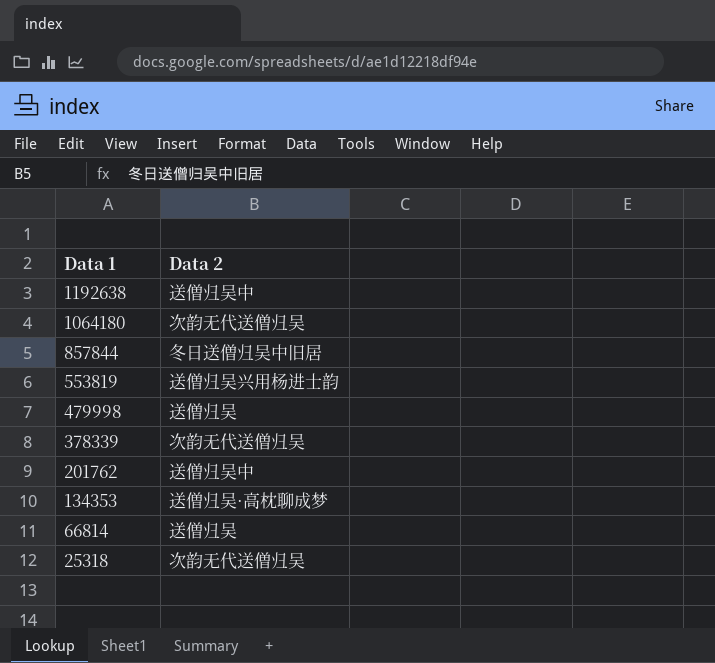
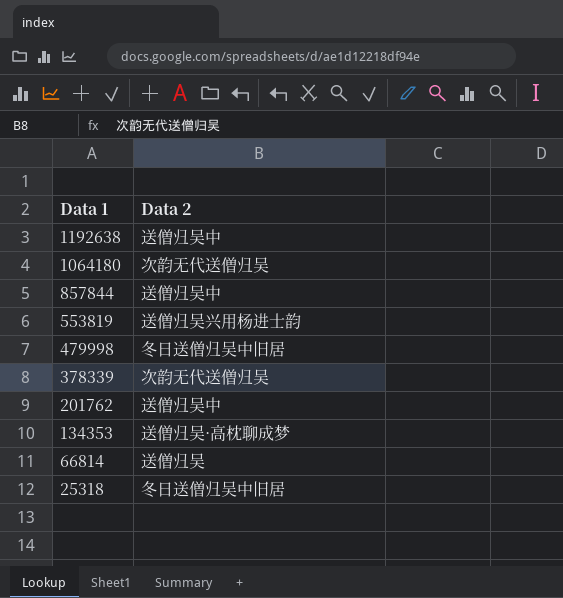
857844 | Data 2: 冬日送僧归吴中旧居 -> 送僧归吴中
479998 | Data 2: 送僧归吴 -> 冬日送僧归吴中旧居
25318 | Data 2: 次韵无代送僧归吴 -> 冬日送僧归吴中旧居

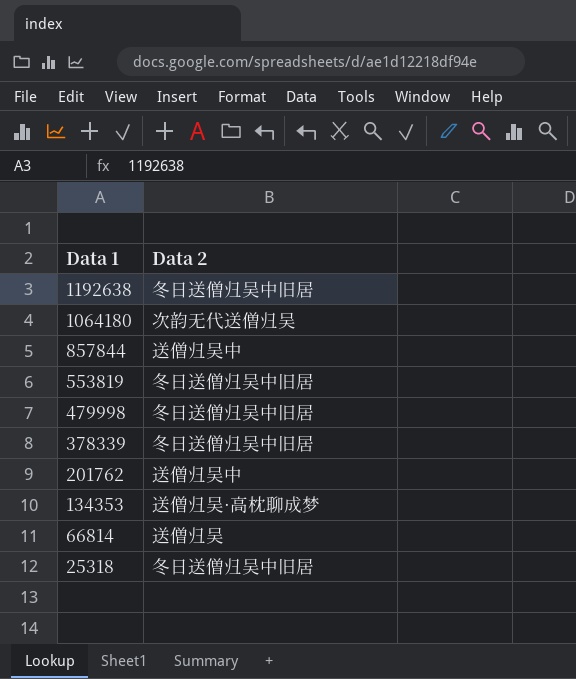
1192638 | Data 2: 送僧归吴中 -> 冬日送僧归吴中旧居
553819 | Data 2: 送僧归吴兴用杨进士韵 -> 冬日送僧归吴中旧居
378339 | Data 2: 次韵无代送僧归吴 -> 冬日送僧归吴中旧居

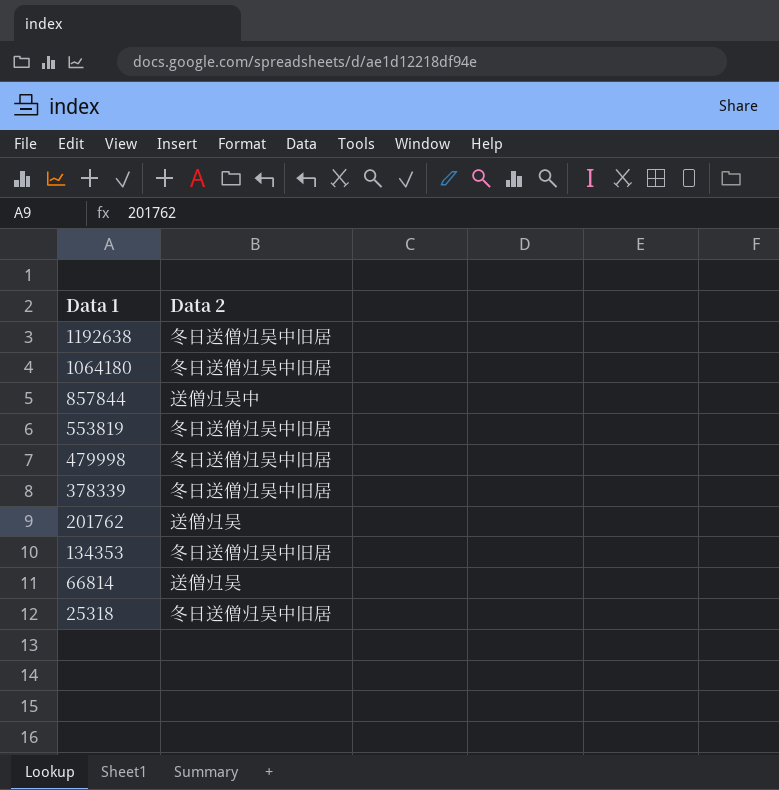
1064180 | Data 2: 次韵无代送僧归吴 -> 冬日送僧归吴中旧居
201762 | Data 2: 送僧归吴中 -> 送僧归吴
134353 | Data 2: 送僧归吴·高枕聊成梦 -> 冬日送僧归吴中旧居

